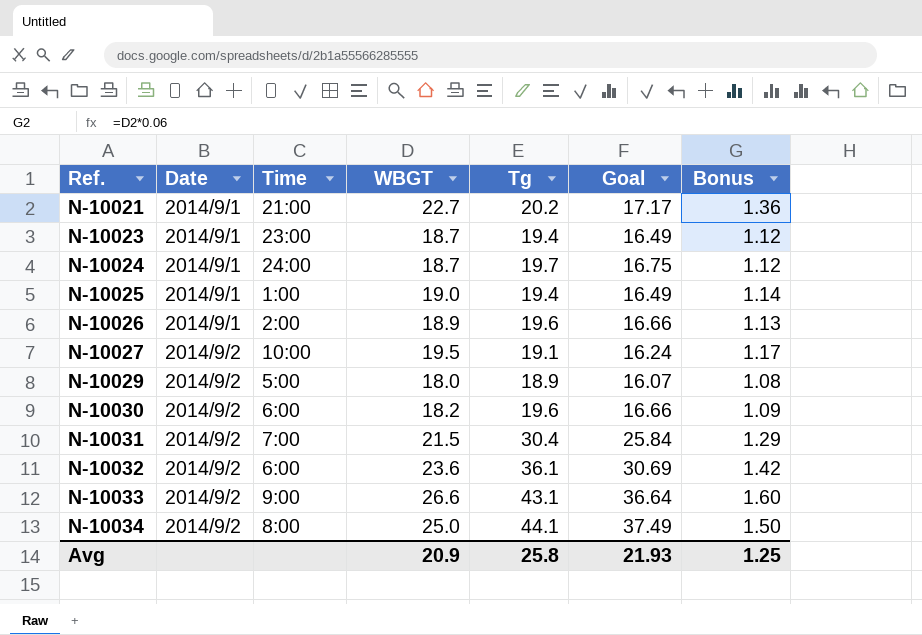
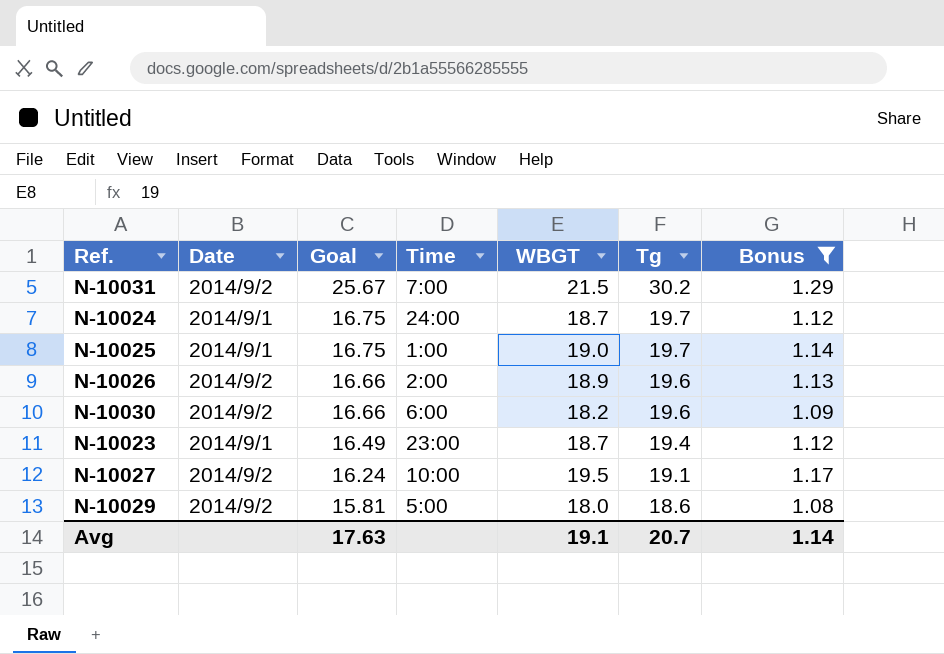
filter: none -> Bonus <= 1.29
row order: Ref. ascending -> Goal descending
column Goal | position: 6 -> 3
N-10031 | Goal: 25.84 -> 25.67
N-10031 | Tg: 30.4 -> 30.2
N-10025 | Goal: 16.49 -> 16.75
N-10025 | Tg: 19.4 -> 19.7
N-10026 | Date: 2014/9/1 -> 2014/9/2
N-10029 | Goal: 16.07 -> 15.81
N-10029 | Tg: 18.9 -> 18.6
Avg | Goal: 21.93 -> 17.63
Avg | WBGT: 20.9 -> 19.1
Avg | Tg: 25.8 -> 20.7
Avg | Bonus: 1.25 -> 1.14

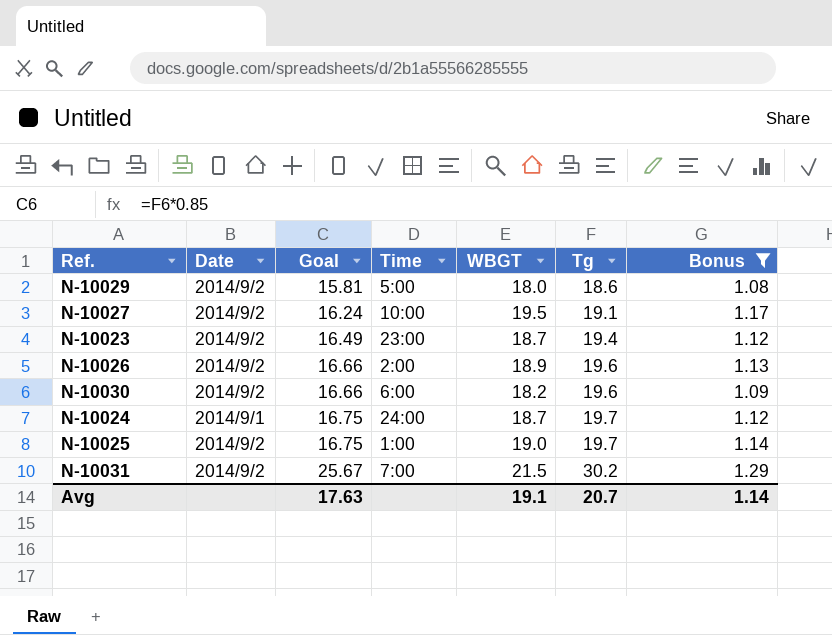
row order: Goal descending -> Goal ascending
N-10023 | Date: 2014/9/1 -> 2014/9/2
N-10025 | Date: 2014/9/1 -> 2014/9/2

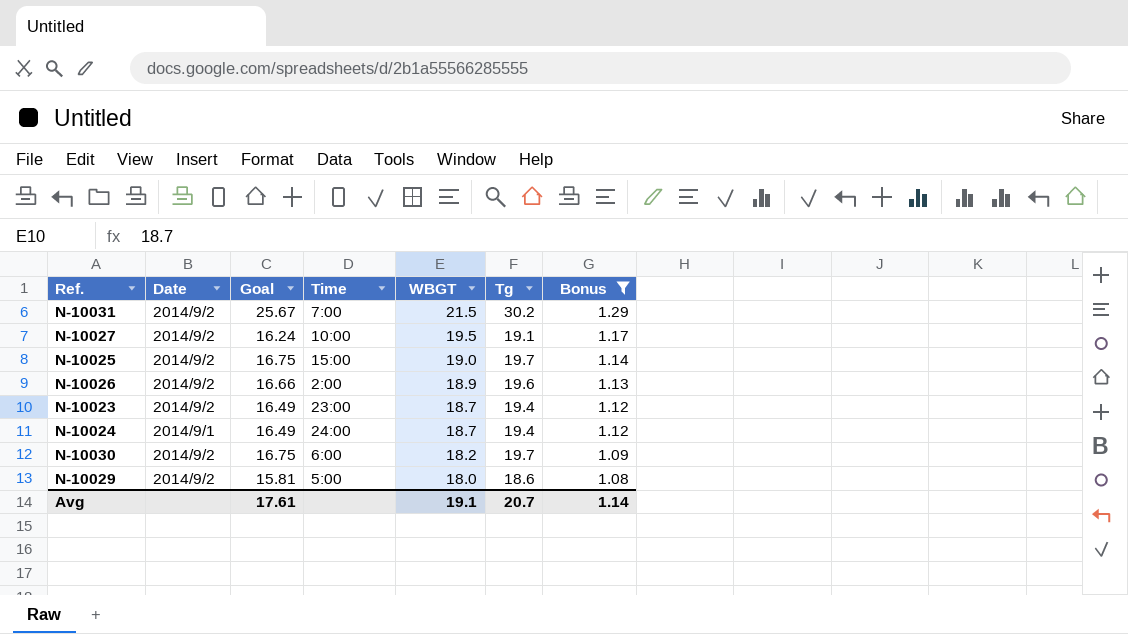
row order: Goal ascending -> WBGT descending
N-10025 | Time: 1:00 -> 15:00
N-10024 | Goal: 16.75 -> 16.49
N-10024 | Tg: 19.7 -> 19.4
N-10030 | Goal: 16.66 -> 16.75
N-10030 | Tg: 19.6 -> 19.7
Avg | Goal: 17.63 -> 17.61

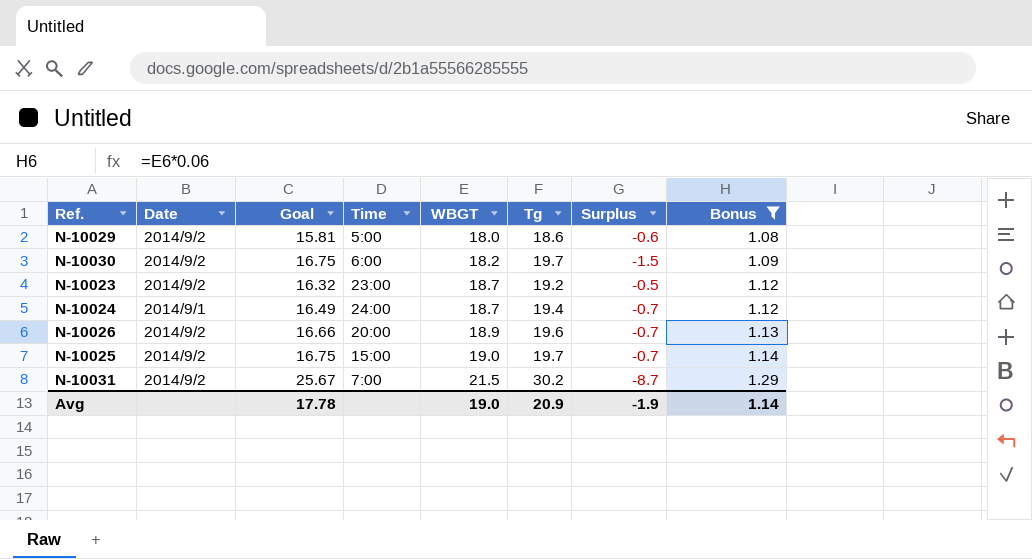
row order: WBGT descending -> WBGT ascending
column Surplus | formula: none -> [WBGT] - [Tg]
row N-10027: 2014/9/2 | 16.24 | 10:00 | 19.5 | 19.1 | 1.17 -> none
N-10023 | Goal: 16.49 -> 16.32
N-10023 | Tg: 19.4 -> 19.2
N-10026 | Time: 2:00 -> 20:00
Avg | Goal: 17.61 -> 17.78
Avg | WBGT: 19.1 -> 19.0
Avg | Tg: 20.7 -> 20.9

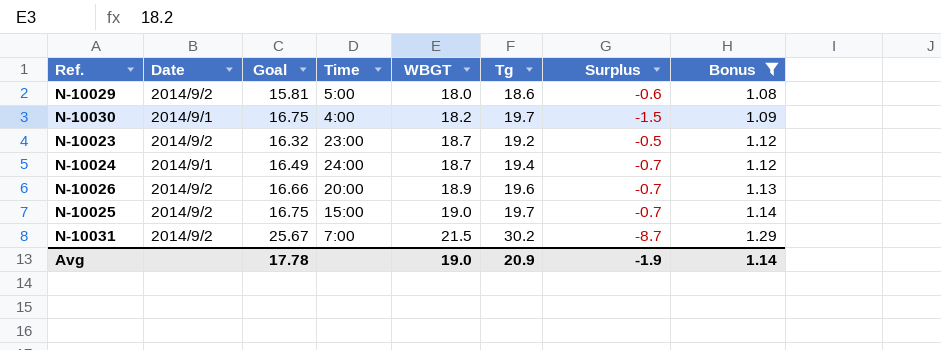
N-10030 | Date: 2014/9/2 -> 2014/9/1
N-10030 | Time: 6:00 -> 4:00

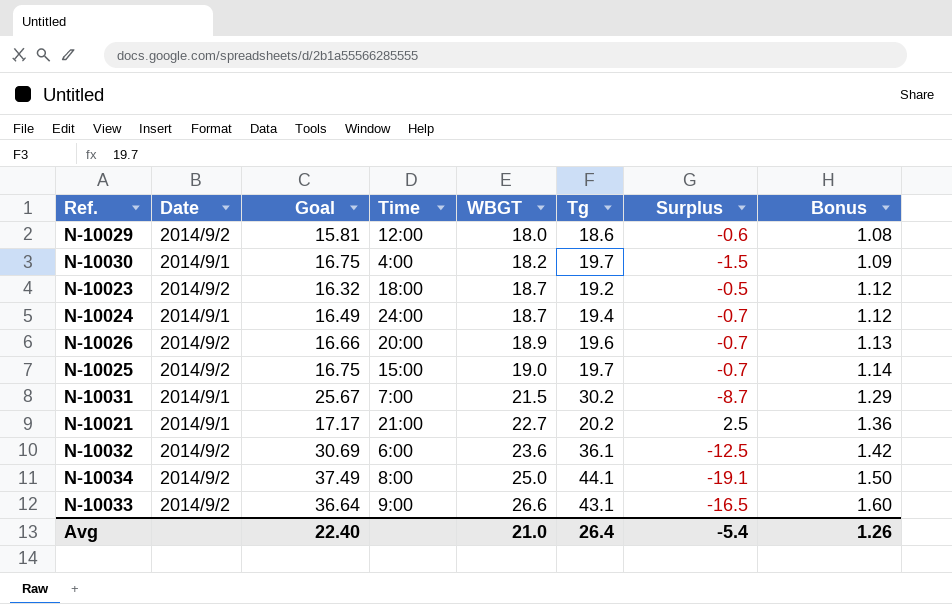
filter: Bonus <= 1.29 -> none
N-10029 | Time: 5:00 -> 12:00
N-10023 | Time: 23:00 -> 18:00
N-10031 | Date: 2014/9/2 -> 2014/9/1
Avg | Goal: 17.78 -> 22.40
Avg | WBGT: 19.0 -> 21.0
Avg | Tg: 20.9 -> 26.4
Avg | Surplus: -1.9 -> -5.4
Avg | Bonus: 1.14 -> 1.26

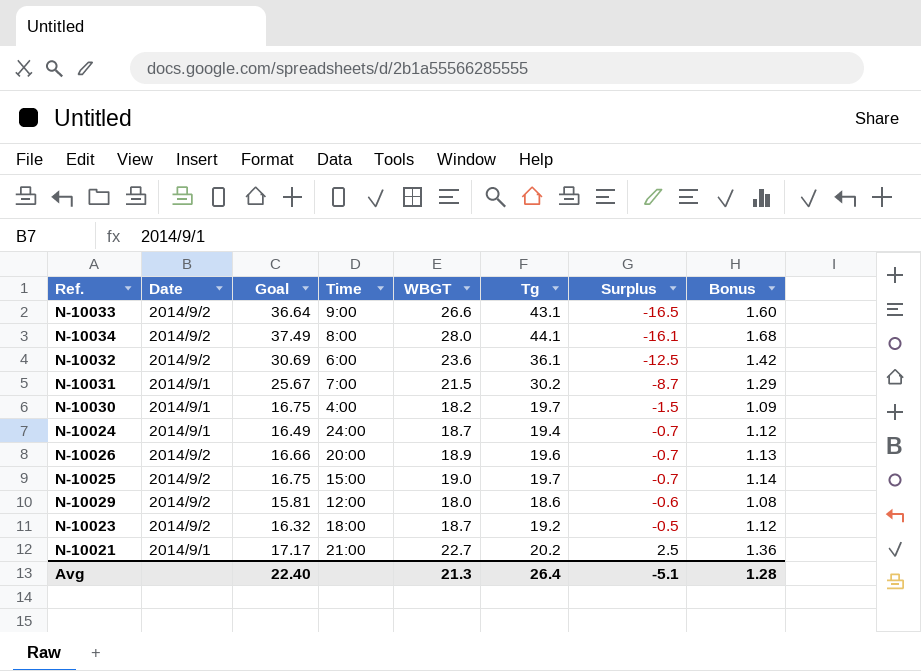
row order: WBGT ascending -> Surplus ascending
N-10034 | WBGT: 25.0 -> 28.0
N-10034 | Surplus: -19.1 -> -16.1
N-10034 | Bonus: 1.50 -> 1.68
Avg | WBGT: 21.0 -> 21.3
Avg | Surplus: -5.4 -> -5.1
Avg | Bonus: 1.26 -> 1.28

